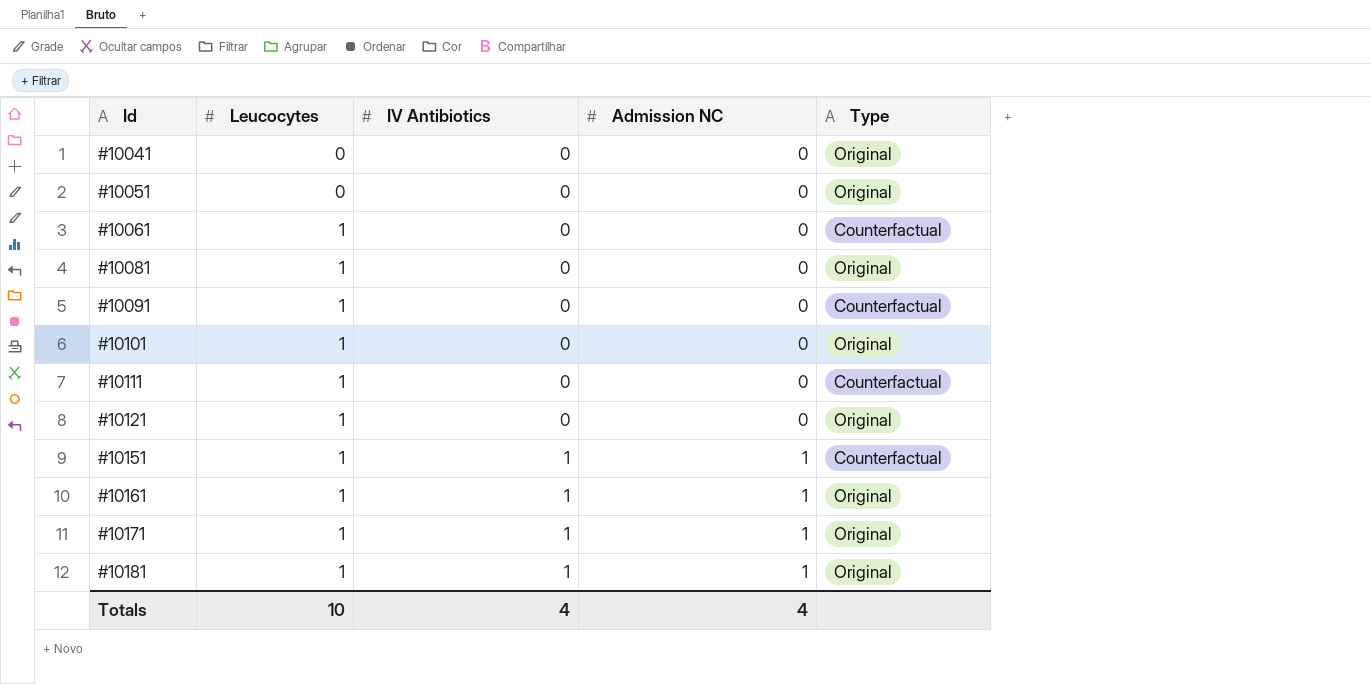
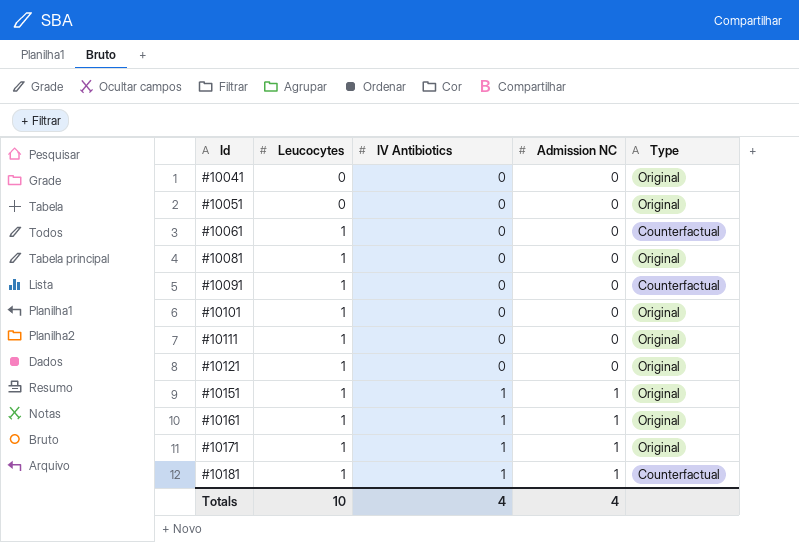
#10111 | Type: Counterfactual -> Original
#10151 | Type: Counterfactual -> Original
#10181 | Type: Original -> Counterfactual

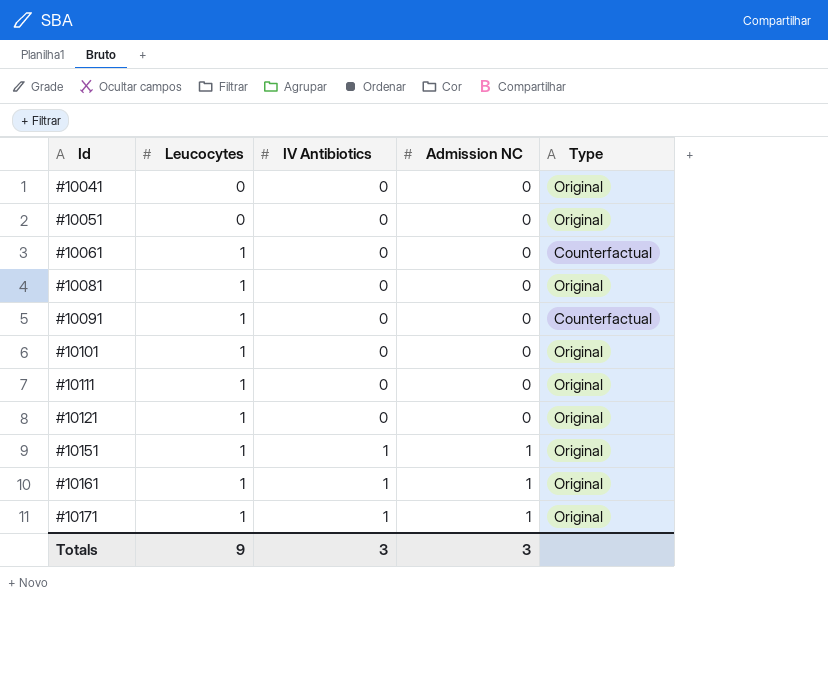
row #10181: 1 | 1 | 1 | Counterfactual -> none
Totals | Leucocytes: 10 -> 9
Totals | IV Antibiotics: 4 -> 3
Totals | Admission NC: 4 -> 3

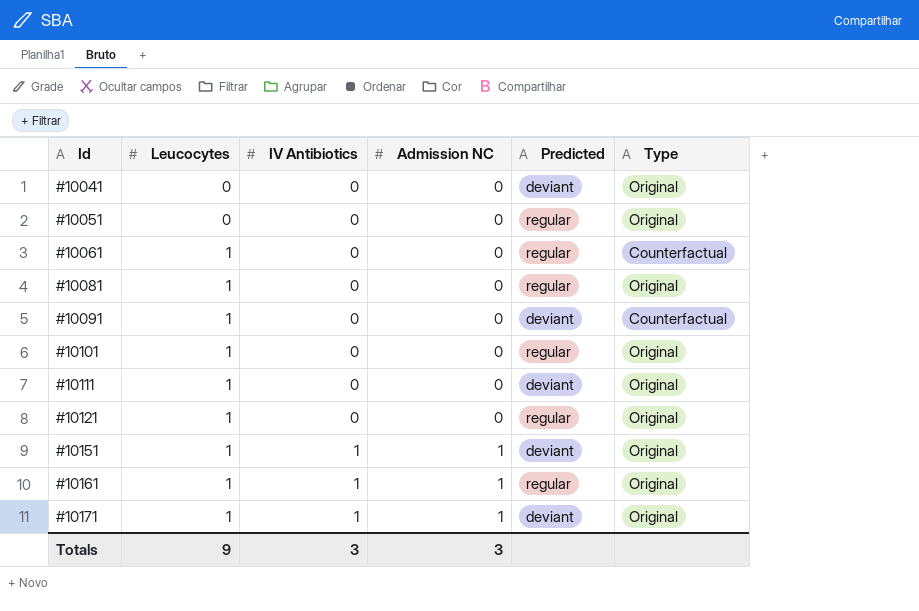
column Predicted | position: none -> 5

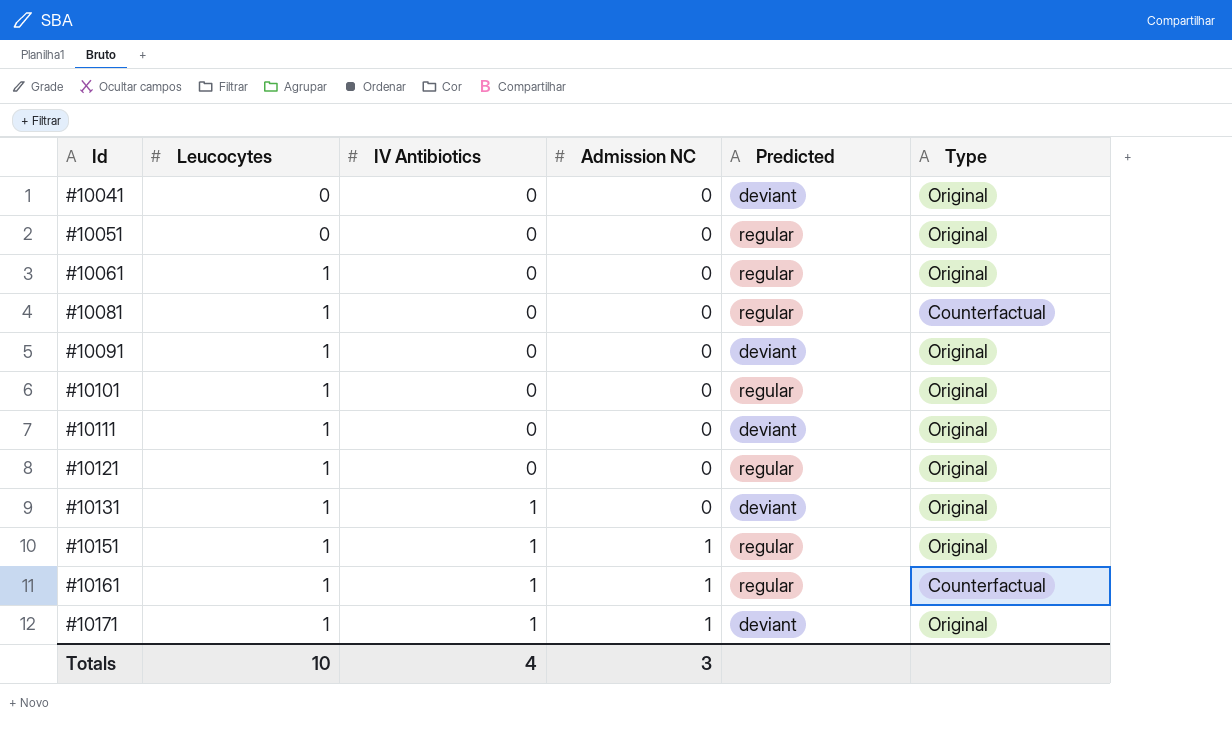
#10061 | Type: Counterfactual -> Original
#10081 | Type: Original -> Counterfactual
#10091 | Type: Counterfactual -> Original
row #10131: none -> 1 | 1 | 0 | deviant | Original
#10151 | Predicted: deviant -> regular
#10161 | Type: Original -> Counterfactual
Totals | Leucocytes: 9 -> 10
Totals | IV Antibiotics: 3 -> 4

